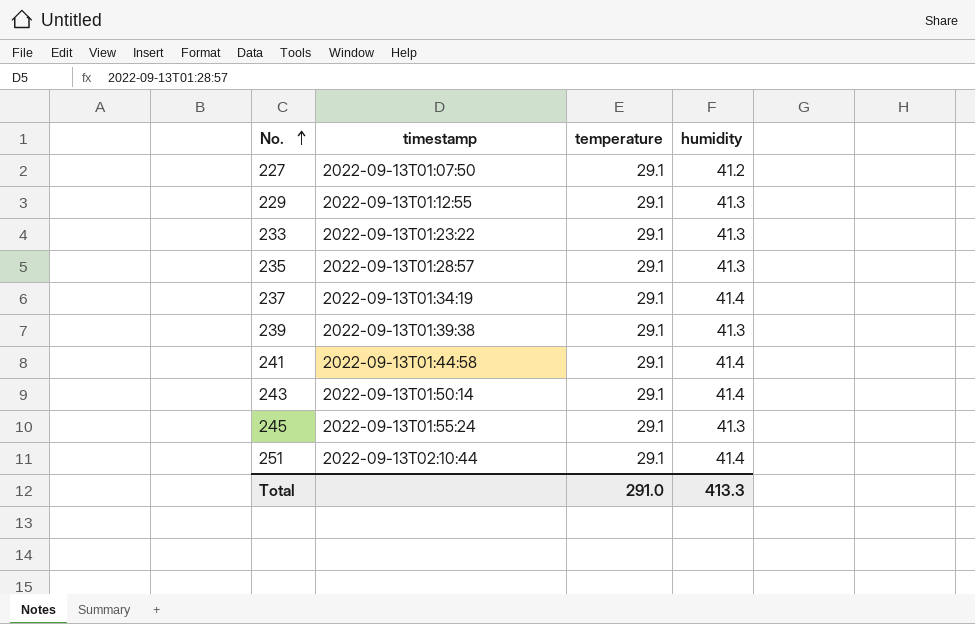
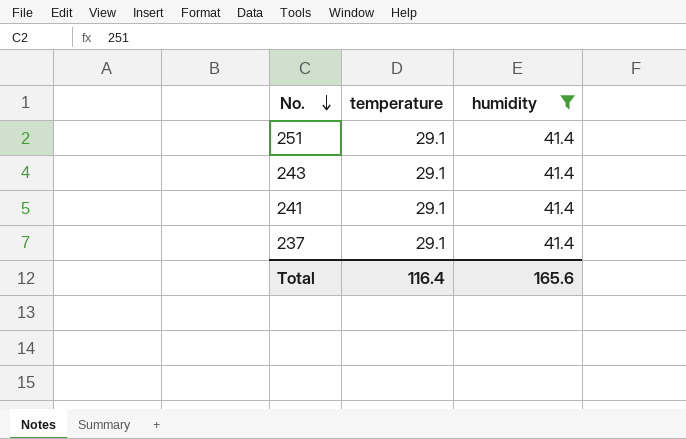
filter: none -> humidity = 41.4
row order: No. ascending -> No. descending
column timestamp | position: 2 -> none
Total | temperature: 291.0 -> 116.4
Total | humidity: 413.3 -> 165.6

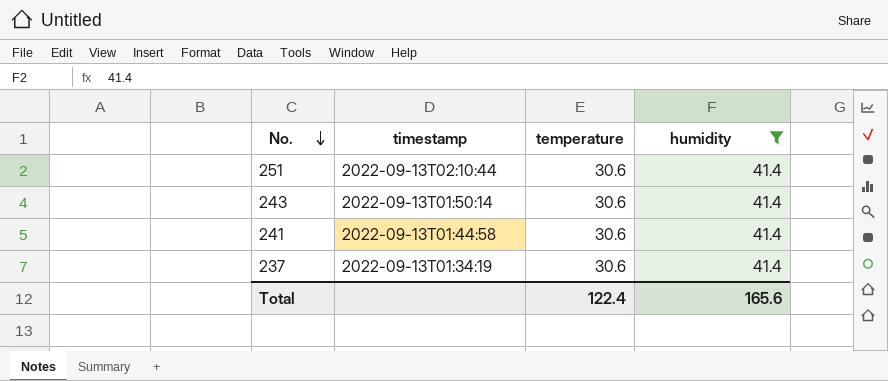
column timestamp | position: none -> 2
251 | temperature: 29.1 -> 30.6
243 | temperature: 29.1 -> 30.6
241 | temperature: 29.1 -> 30.6
237 | temperature: 29.1 -> 30.6
Total | temperature: 116.4 -> 122.4

